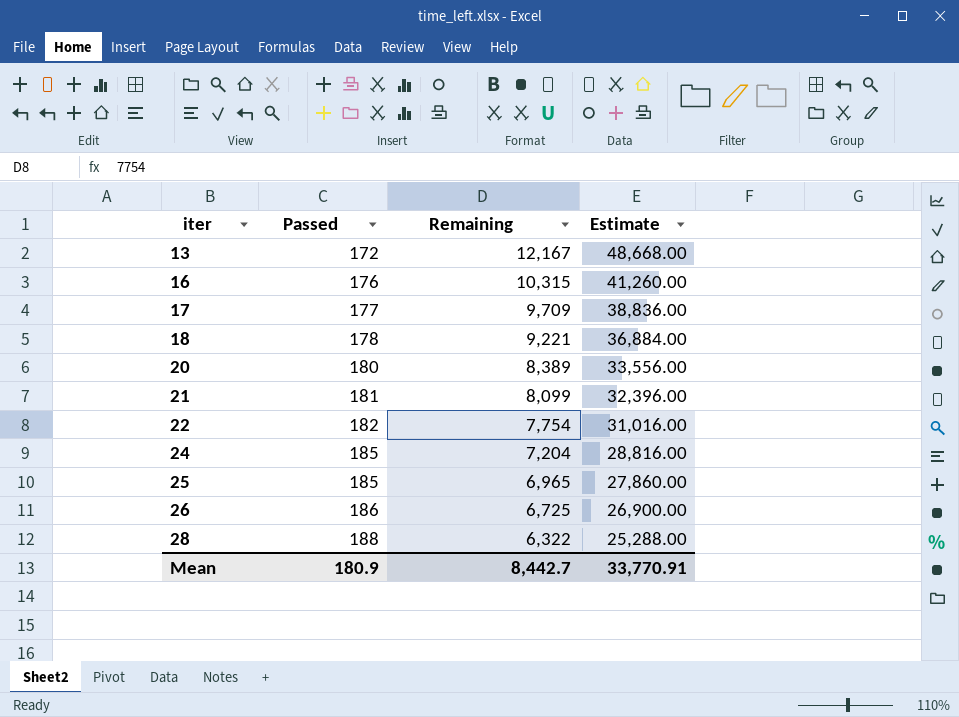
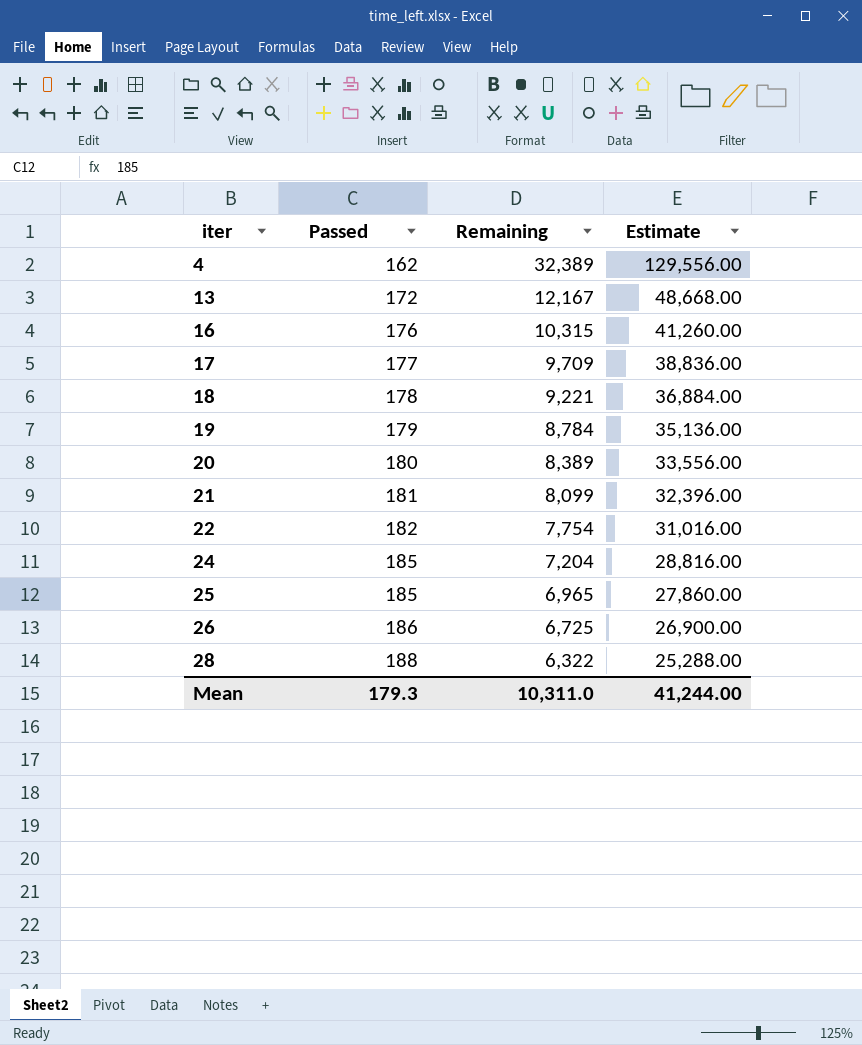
row 4: none -> 162 | 32,389 | 129,556.00
row 19: none -> 179 | 8,784 | 35,136.00
Mean | Passed: 180.9 -> 179.3
Mean | Remaining: 8,442.7 -> 10,311.0
Mean | Estimate: 33,770.91 -> 41,244.00

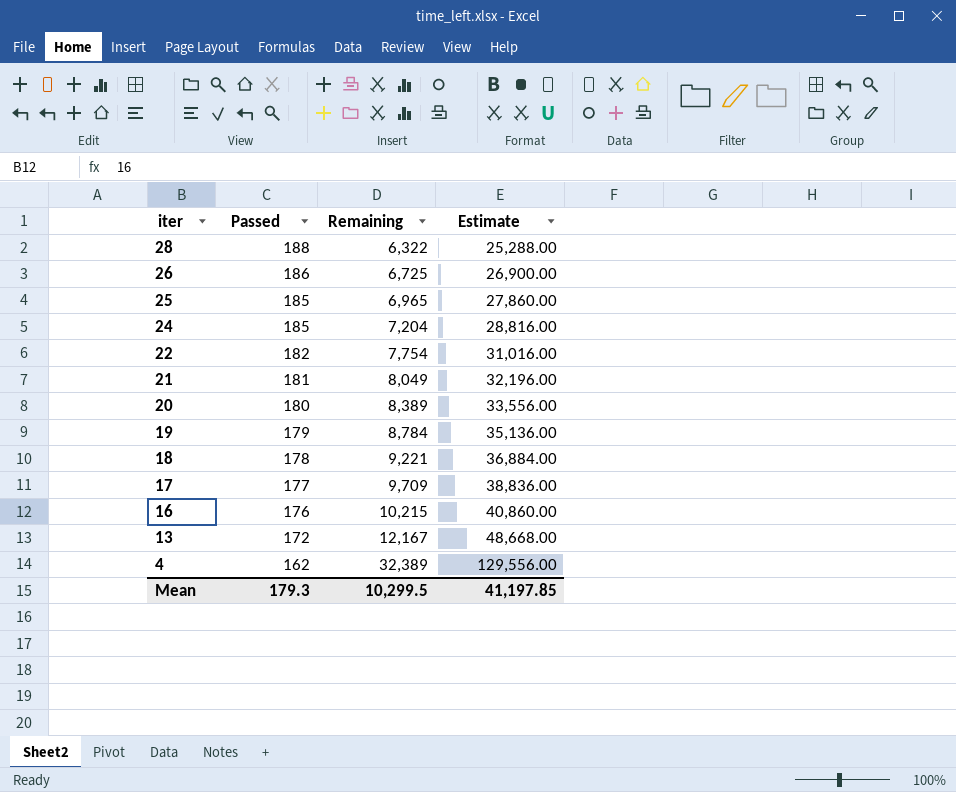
row order: iter ascending -> iter descending
21 | Remaining: 8,099 -> 8,049
21 | Estimate: 32,396.00 -> 32,196.00
16 | Remaining: 10,315 -> 10,215
16 | Estimate: 41,260.00 -> 40,860.00
Mean | Remaining: 10,311.0 -> 10,299.5
Mean | Estimate: 41,244.00 -> 41,197.85

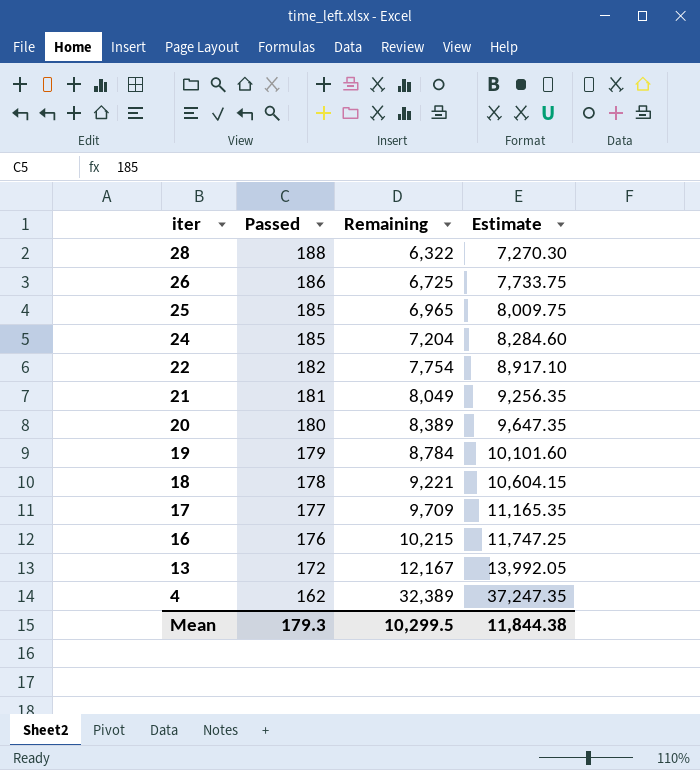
column Estimate | formula: [Remaining] * 4 -> [Remaining] * 1.15
Mean | Estimate: 41,197.85 -> 11,844.38

